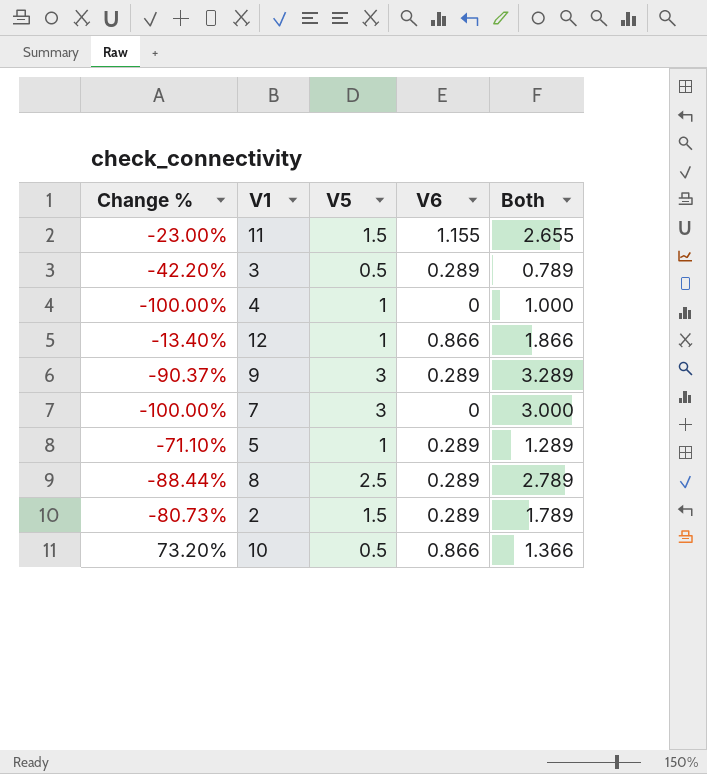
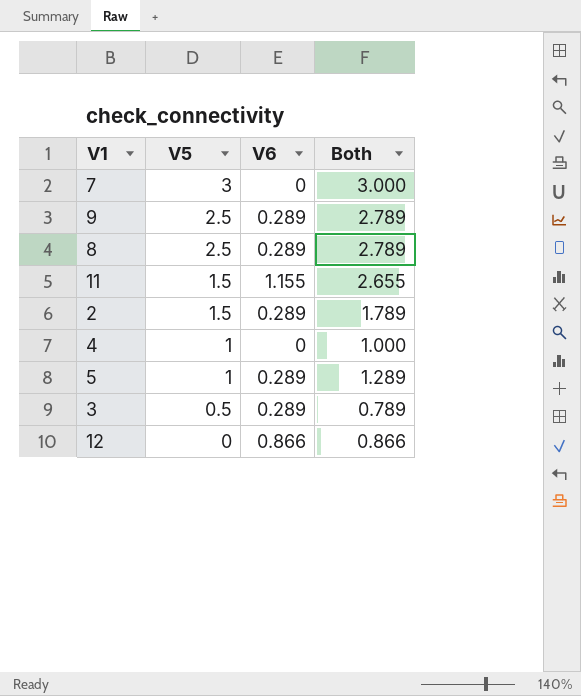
row order: none -> V5 descending
column Change % | formula: ([V6] - [V5]) / [V5] -> none
row 10: 73.20% | 0.5 | 0.866 | 1.366 -> none
9 | V5: 3 -> 2.5
9 | Both: 3.289 -> 2.789
12 | V5: 1 -> 0
12 | Both: 1.866 -> 0.866

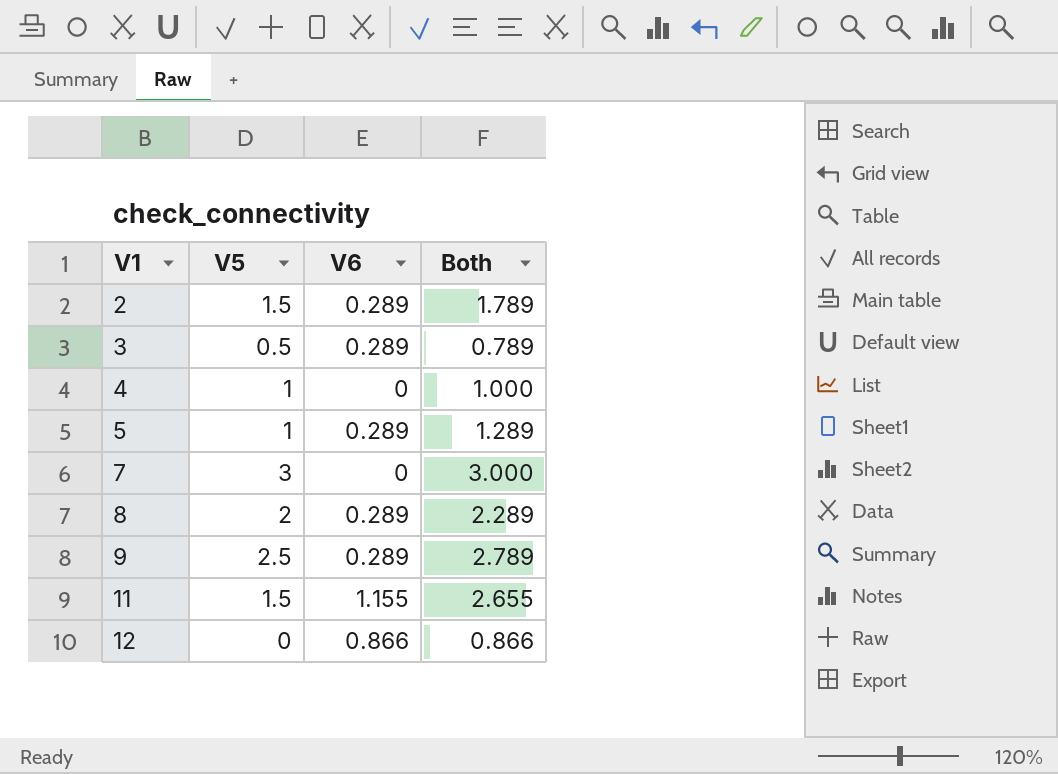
row order: V5 descending -> V1 ascending
8 | V5: 2.5 -> 2
8 | Both: 2.789 -> 2.289

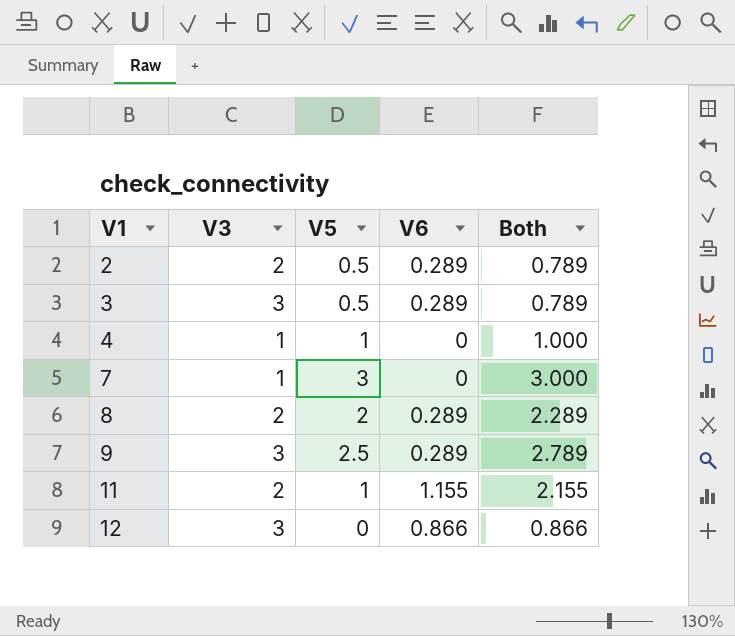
column V3 | position: none -> 2
row 5: 1 | 0.289 | 1.289 -> none
2 | V5: 1.5 -> 0.5
2 | Both: 1.789 -> 0.789
11 | V5: 1.5 -> 1
11 | Both: 2.655 -> 2.155

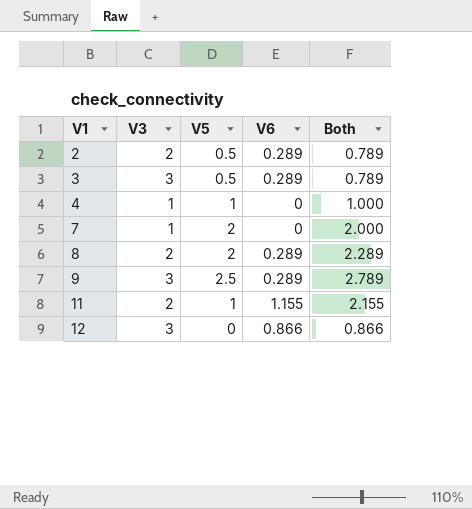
7 | V5: 3 -> 2
7 | Both: 3.000 -> 2.000

